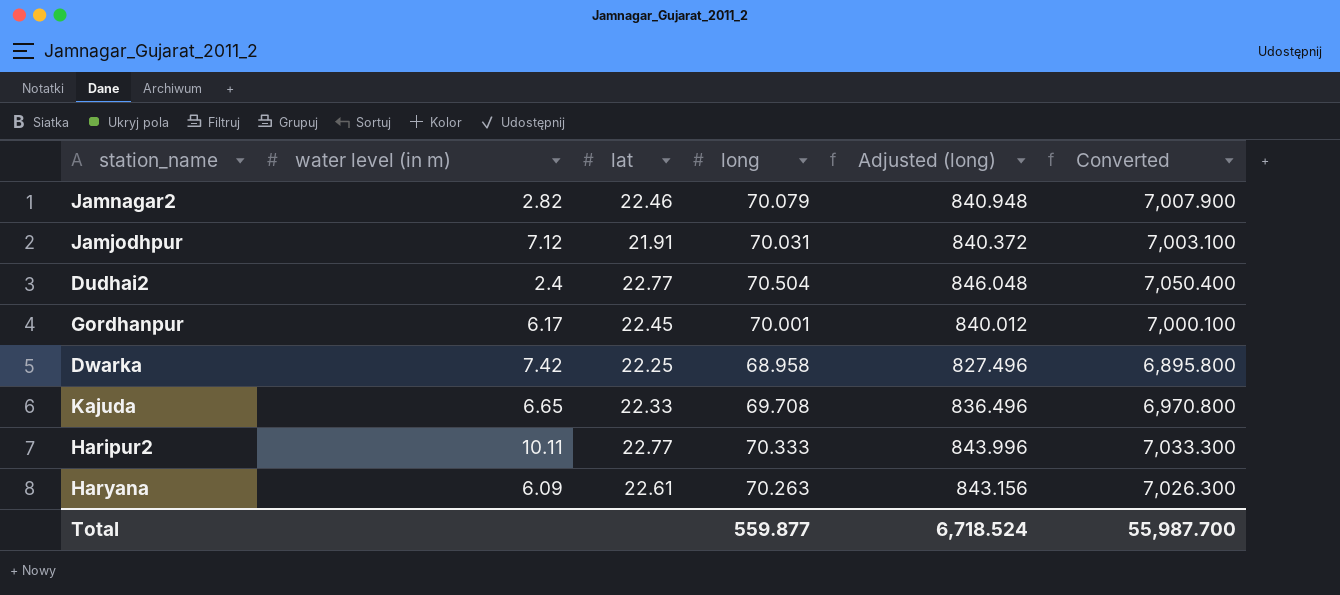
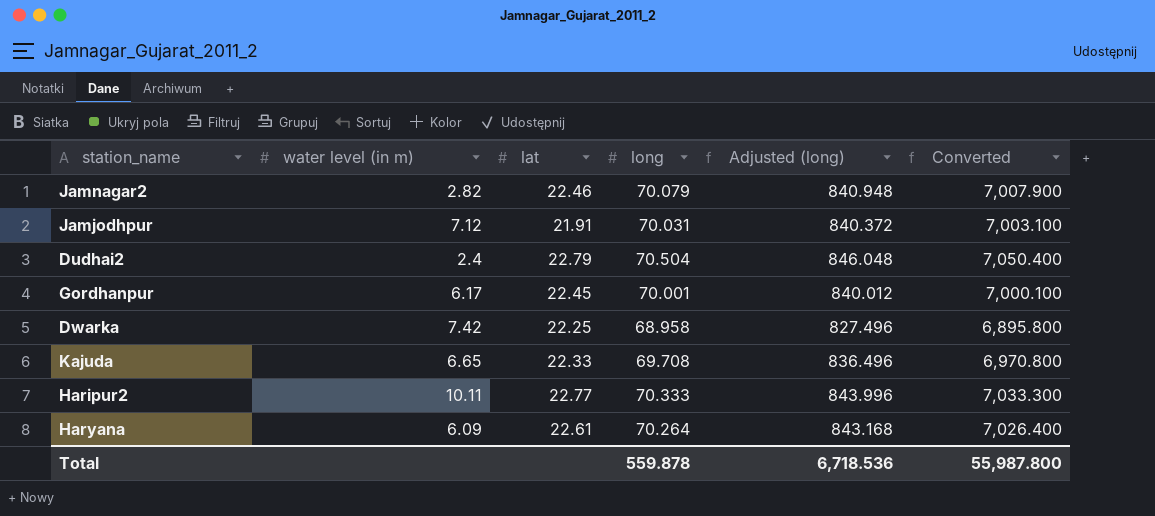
Dudhai2 | lat: 22.77 -> 22.79
Haryana | long: 70.263 -> 70.264
Haryana | Adjusted (long): 843.156 -> 843.168
Haryana | Converted: 7,026.300 -> 7,026.400
Total | long: 559.877 -> 559.878
Total | Adjusted (long): 6,718.524 -> 6,718.536
Total | Converted: 55,987.700 -> 55,987.800

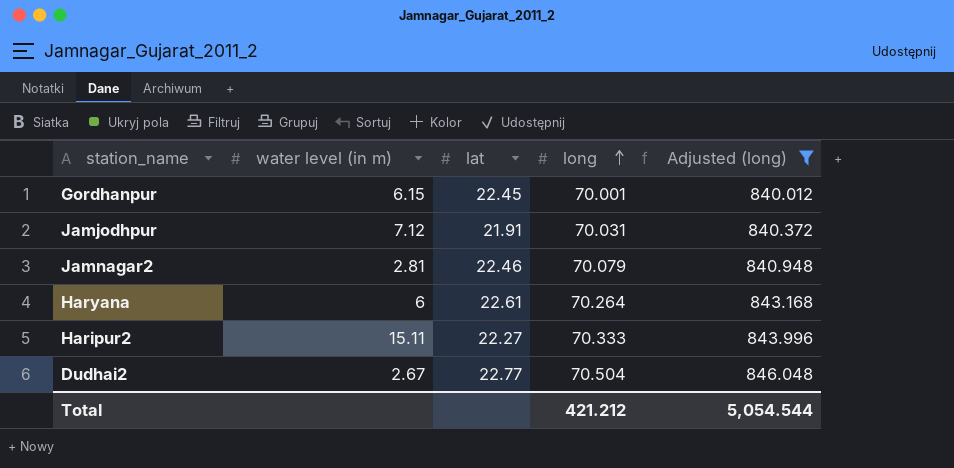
filter: none -> Adjusted (long) >= 840.012
row order: none -> long ascending
column Converted | formula: [long] * 100 -> none
Gordhanpur | water level (in m): 6.17 -> 6.15
Jamnagar2 | water level (in m): 2.82 -> 2.81
Haryana | water level (in m): 6.09 -> 6
Haripur2 | water level (in m): 10.11 -> 15.11
Haripur2 | lat: 22.77 -> 22.27
Dudhai2 | water level (in m): 2.4 -> 2.67
Dudhai2 | lat: 22.79 -> 22.77
Total | long: 559.878 -> 421.212
Total | Adjusted (long): 6,718.536 -> 5,054.544

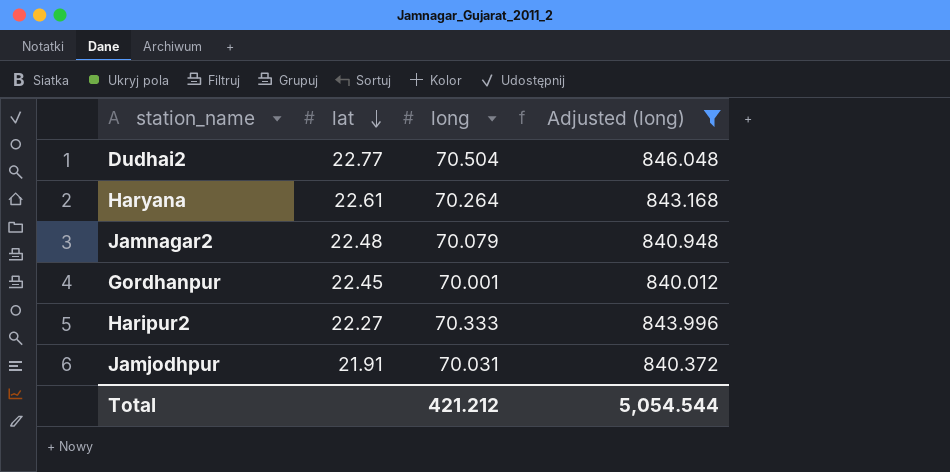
row order: long ascending -> lat descending
column water level (in m) | position: 2 -> none
Jamnagar2 | lat: 22.46 -> 22.48

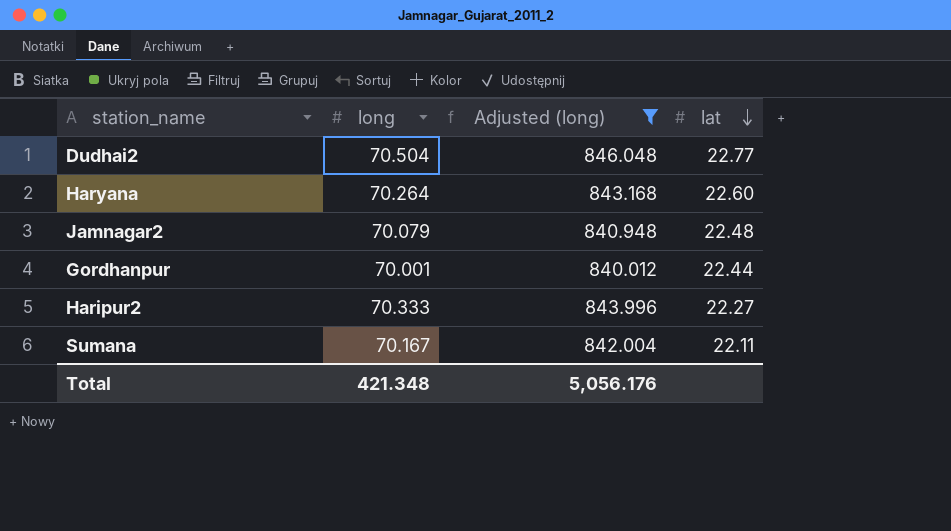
column lat | position: 2 -> 4
row Jamjodhpur: 21.91 | 70.031 | 840.372 -> none
Haryana | lat: 22.61 -> 22.60
Gordhanpur | lat: 22.45 -> 22.44
row Sumana: none -> 70.167 | 842.004 | 22.11
Total | long: 421.212 -> 421.348
Total | Adjusted (long): 5,054.544 -> 5,056.176

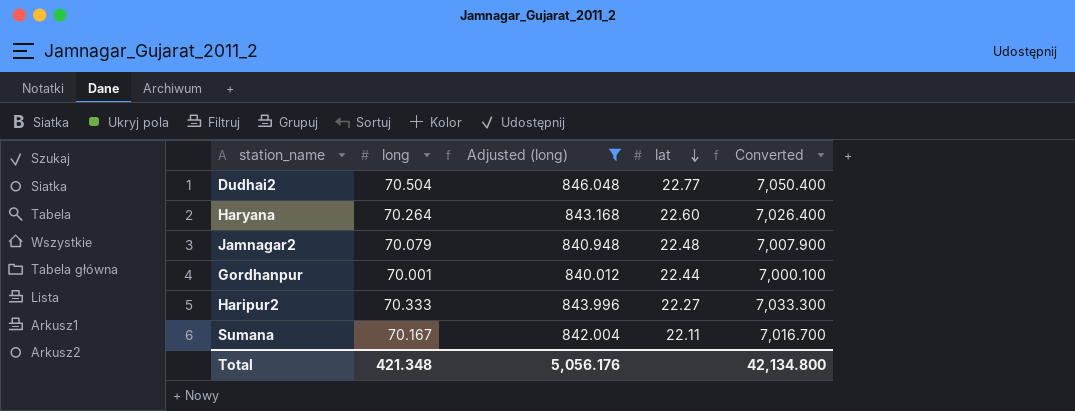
column Converted | formula: none -> [long] * 100

